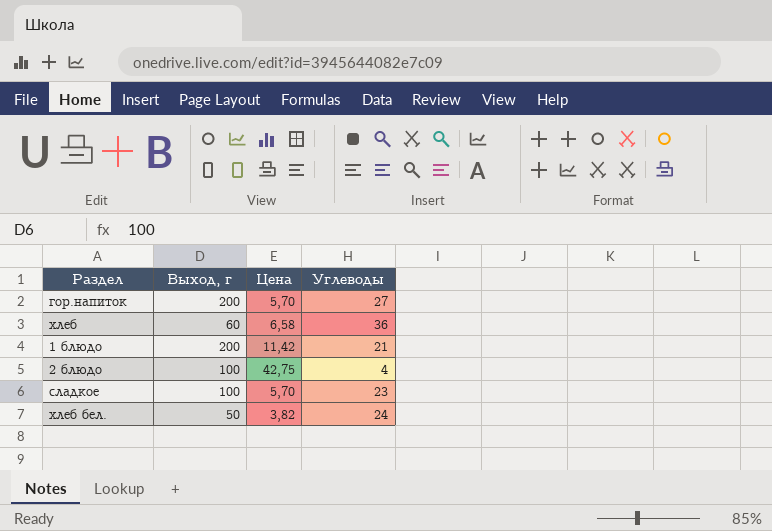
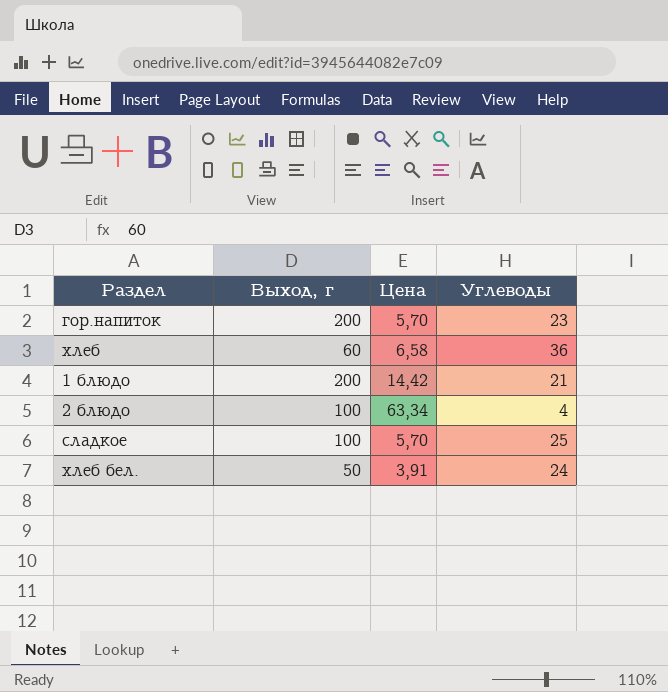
гор.напиток | Углеводы: 27 -> 23
1 блюдо | Цена: 11,42 -> 14,42
2 блюдо | Цена: 42,75 -> 63,34
сладкое | Углеводы: 23 -> 25
хлеб бел. | Цена: 3,82 -> 3,91

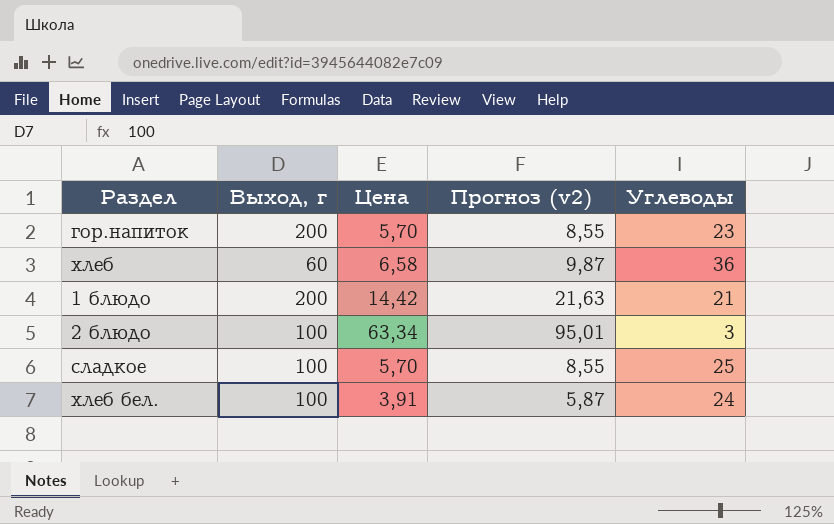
column Прогноз (v2) | formula: none -> [Цена] * 1,5
2 блюдо | Углеводы: 4 -> 3
хлеб бел. | Выход, г: 50 -> 100

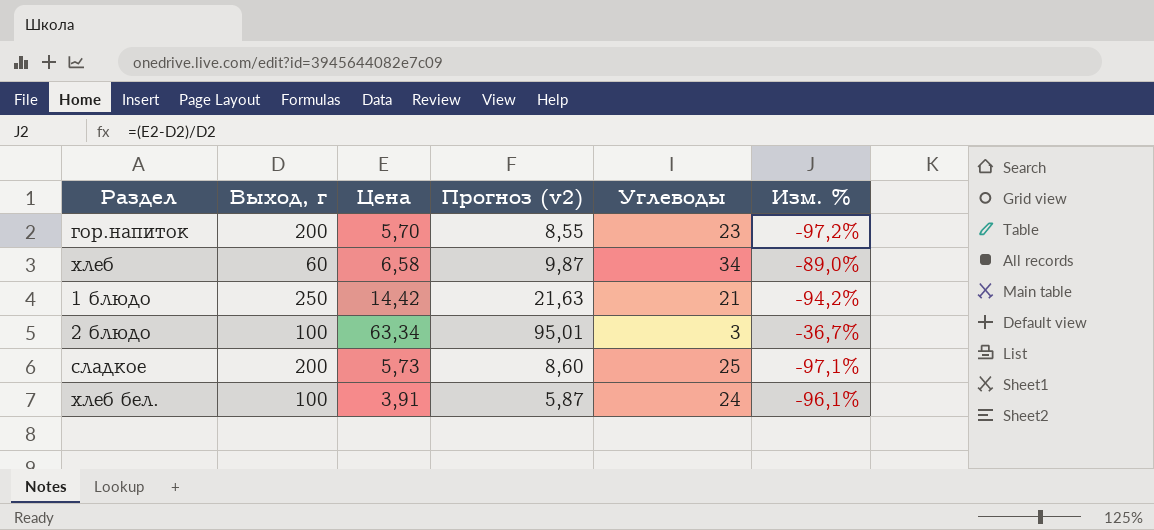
column Изм. % | formula: none -> ([Цена] - [Выход, г]) / [Выход, г]
хлеб | Углеводы: 36 -> 34
1 блюдо | Выход, г: 200 -> 250
сладкое | Выход, г: 100 -> 200
сладкое | Цена: 5,70 -> 5,73
сладкое | Прогноз (v2): 8,55 -> 8,60

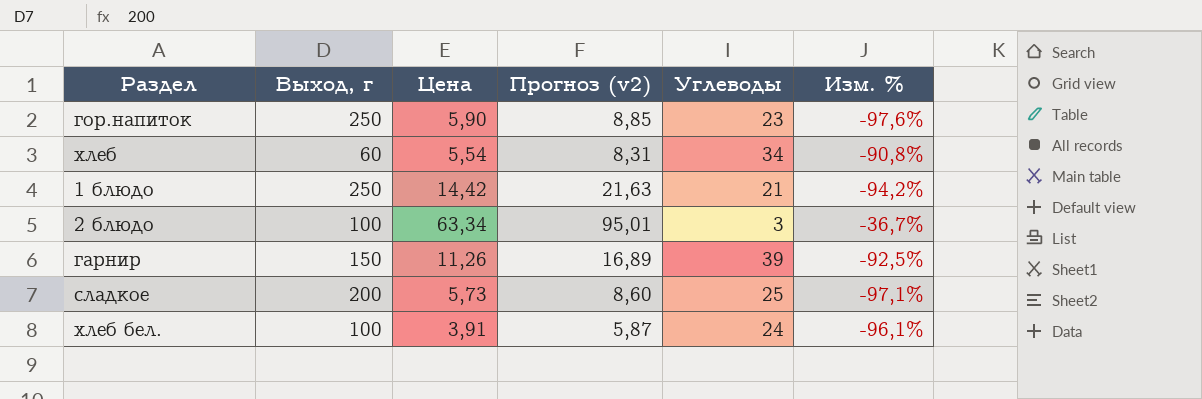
гор.напиток | Выход, г: 200 -> 250
гор.напиток | Цена: 5,70 -> 5,90
гор.напиток | Прогноз (v2): 8,55 -> 8,85
гор.напиток | Изм. %: -97,2% -> -97,6%
хлеб | Цена: 6,58 -> 5,54
хлеб | Прогноз (v2): 9,87 -> 8,31
хлеб | Изм. %: -89,0% -> -90,8%
row гарнир: none -> 150 | 11,26 | 16,89 | 39 | -92,5%

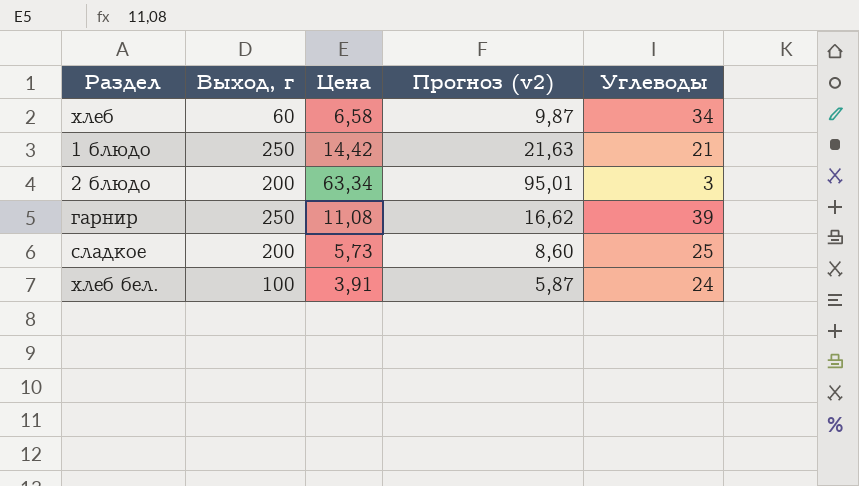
column Изм. % | formula: ([Цена] - [Выход, г]) / [Выход, г] -> none
row гор.напиток: 250 | 5,90 | 8,85 | 23 | -97,6% -> none
хлеб | Цена: 5,54 -> 6,58
хлеб | Прогноз (v2): 8,31 -> 9,87
2 блюдо | Выход, г: 100 -> 200
гарнир | Выход, г: 150 -> 250
гарнир | Цена: 11,26 -> 11,08
гарнир | Прогноз (v2): 16,89 -> 16,62

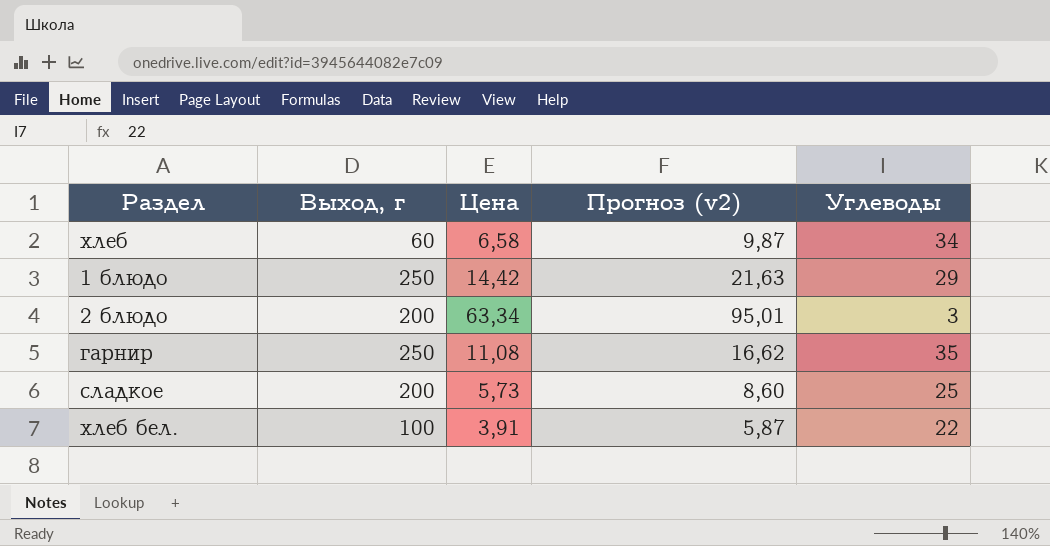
1 блюдо | Углеводы: 21 -> 29
гарнир | Углеводы: 39 -> 35
хлеб бел. | Углеводы: 24 -> 22

